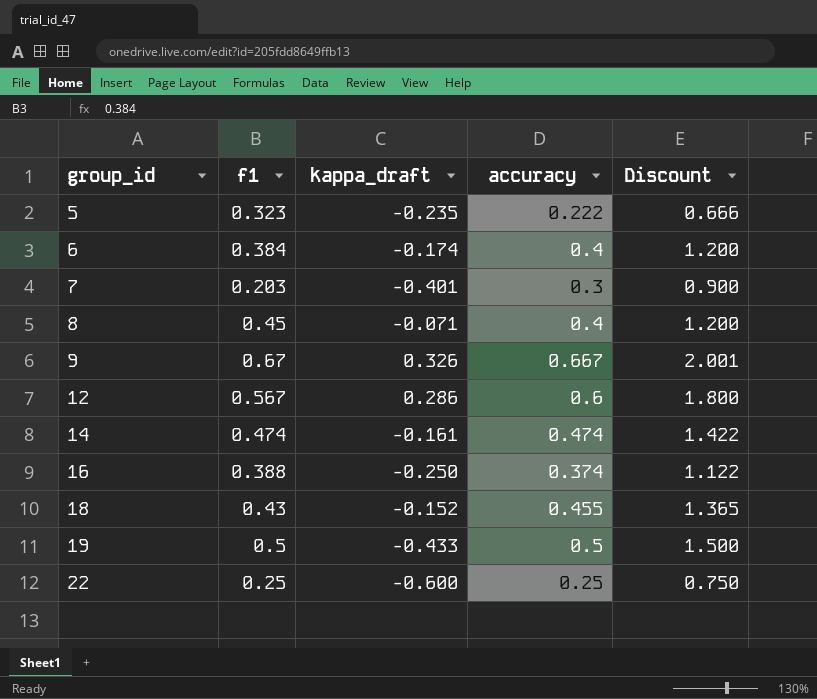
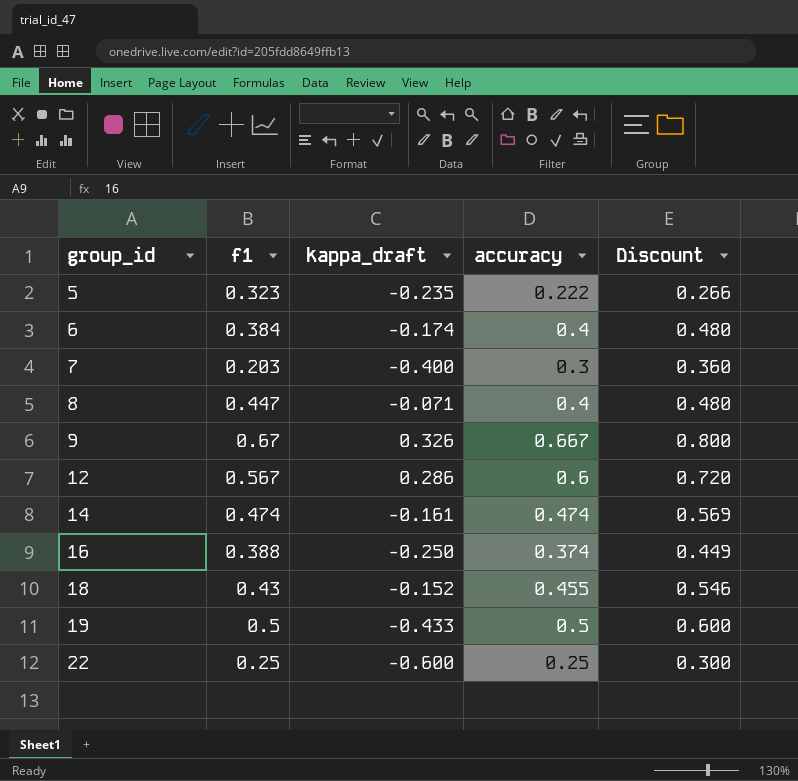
column Discount | formula: [accuracy] * 3 -> [accuracy] * 1.2
7 | kappa_draft: -0.401 -> -0.400
8 | f1: 0.45 -> 0.447

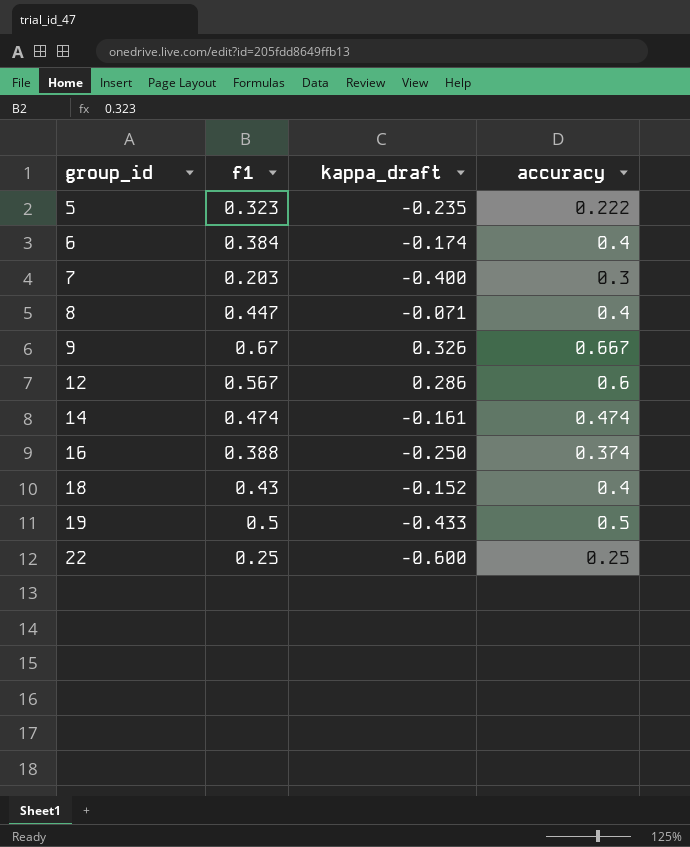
column Discount | formula: [accuracy] * 1.2 -> none
18 | accuracy: 0.455 -> 0.4

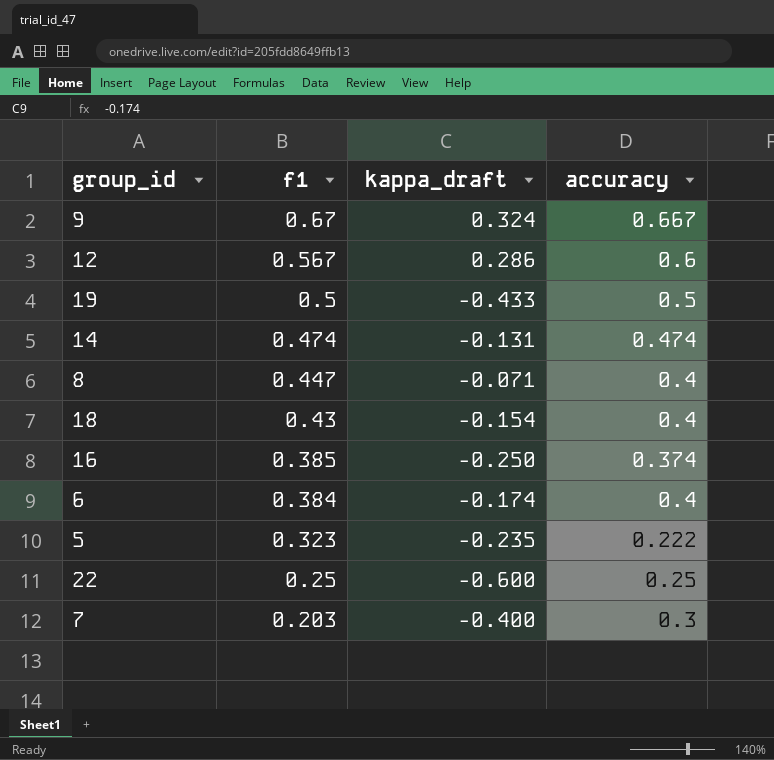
row order: group_id ascending -> f1 descending
9 | kappa_draft: 0.326 -> 0.324
14 | kappa_draft: -0.161 -> -0.131
18 | kappa_draft: -0.152 -> -0.154
16 | f1: 0.388 -> 0.385

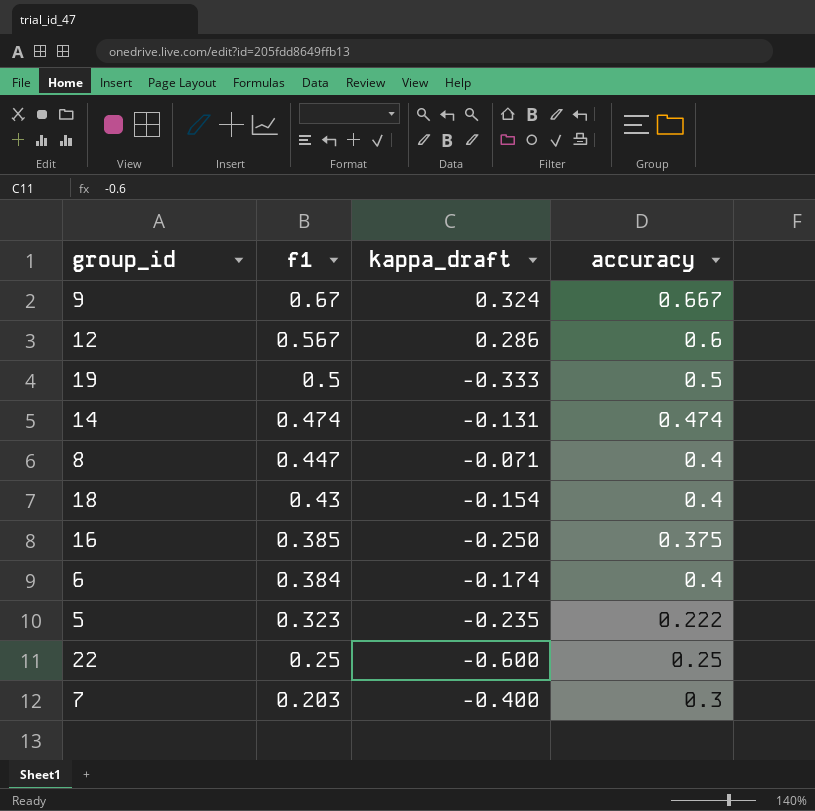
19 | kappa_draft: -0.433 -> -0.333
16 | accuracy: 0.374 -> 0.375

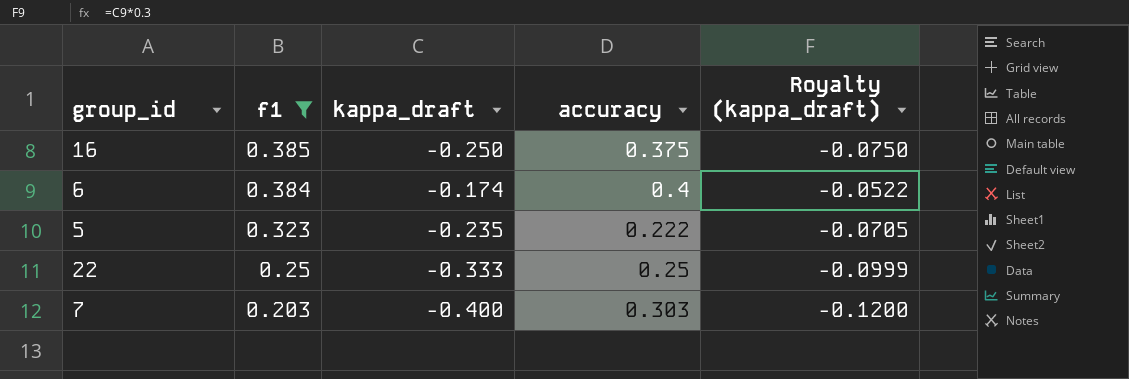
filter: none -> f1 <= 0.385
column Royalty (kappa_draft) | formula: none -> [kappa_draft] * 0.3
22 | kappa_draft: -0.600 -> -0.333
7 | accuracy: 0.3 -> 0.303

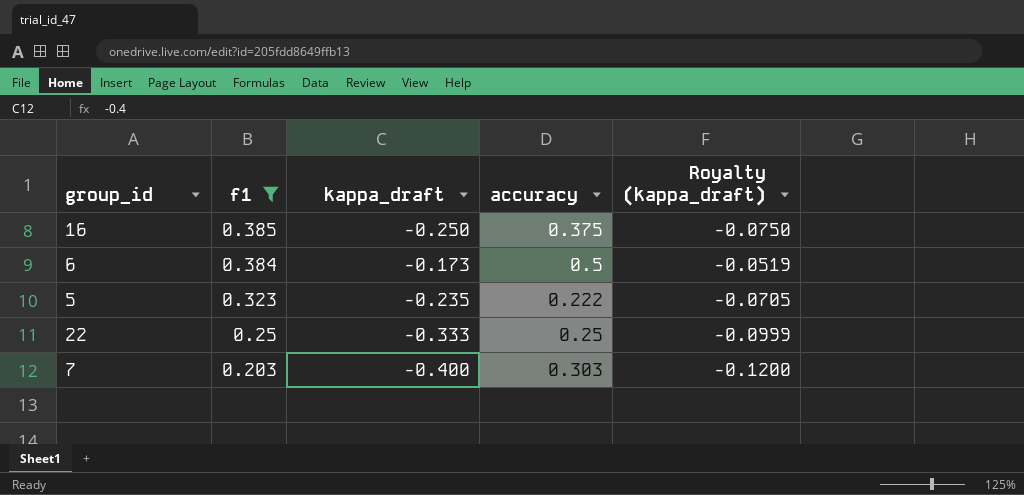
6 | kappa_draft: -0.174 -> -0.173
6 | accuracy: 0.4 -> 0.5
6 | Royalty (kappa_draft): -0.0522 -> -0.0519

